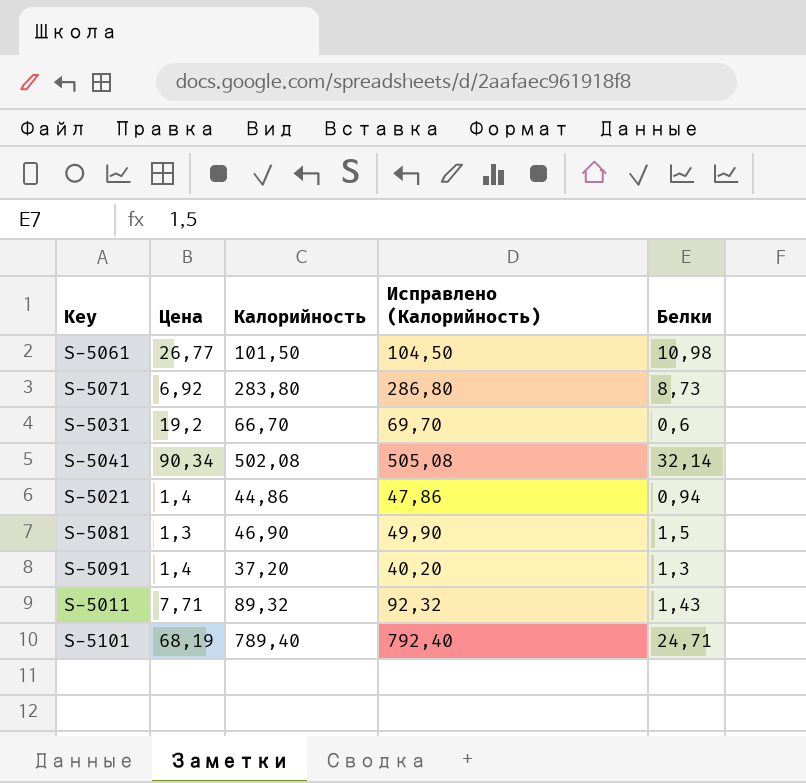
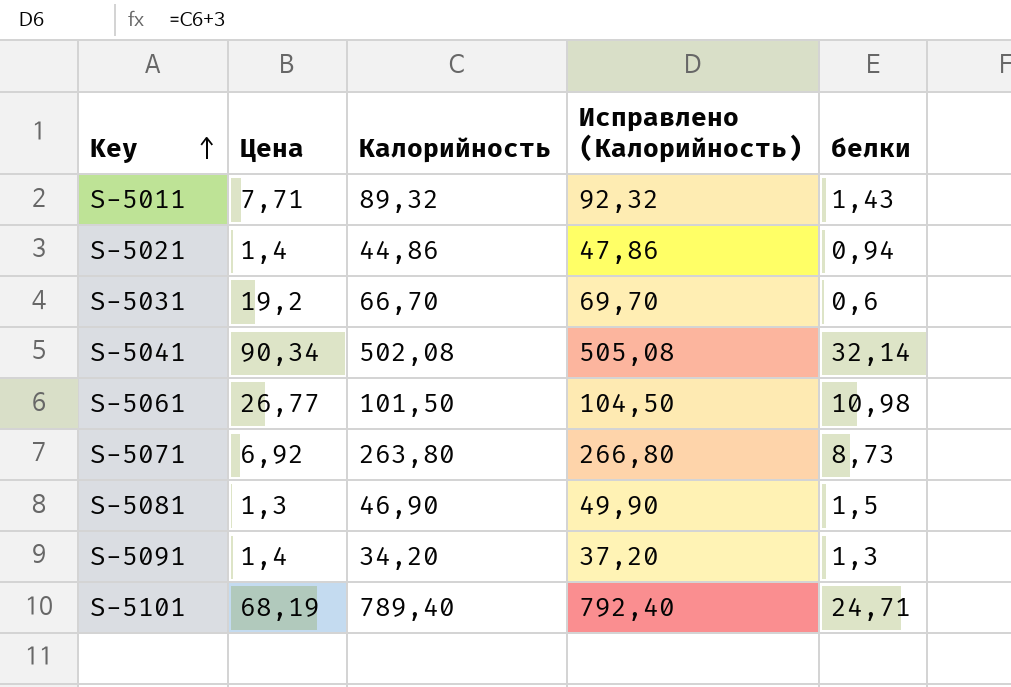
row order: none -> Key ascending
column name: Белки -> белки
S-5071 | Калорийность: 283,80 -> 263,80
S-5071 | Исправлено (Калорийность): 286,80 -> 266,80
S-5091 | Калорийность: 37,20 -> 34,20
S-5091 | Исправлено (Калорийность): 40,20 -> 37,20

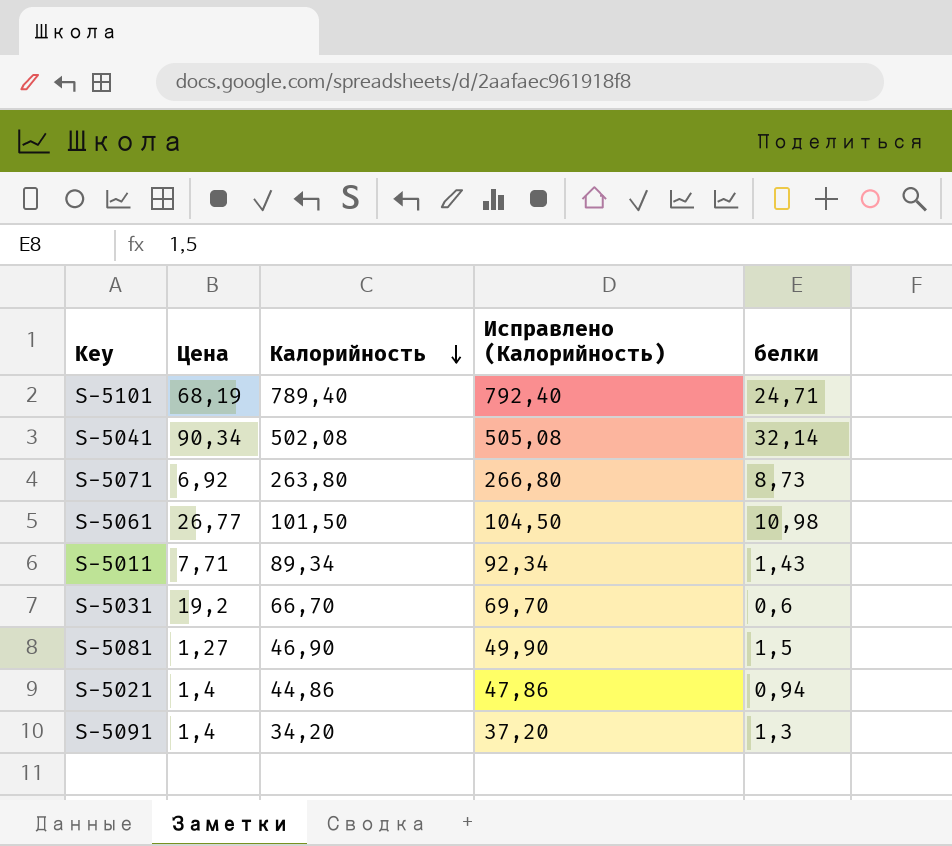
row order: Key ascending -> Калорийность descending
S-5011 | Калорийность: 89,32 -> 89,34
S-5011 | Исправлено (Калорийность): 92,32 -> 92,34
S-5081 | Цена: 1,3 -> 1,27

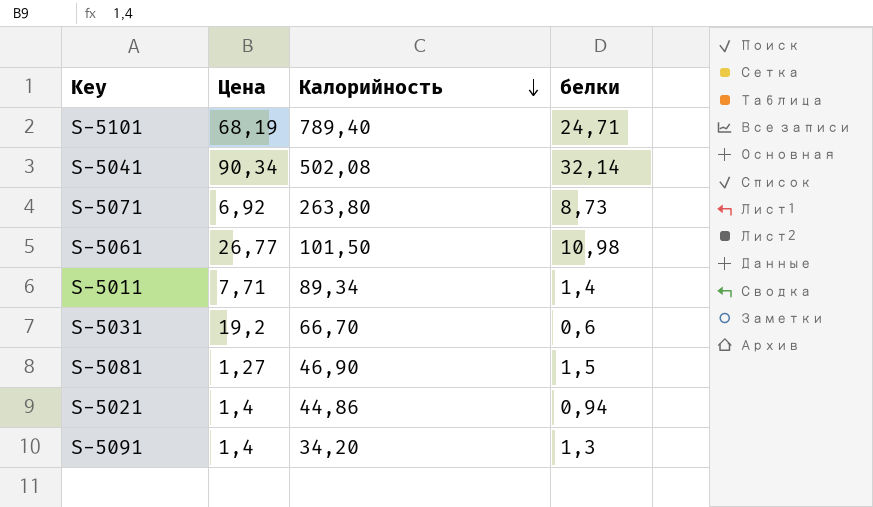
column Исправлено (Калорийность) | formula: [Калорийность] + 3 -> none
S-5011 | белки: 1,43 -> 1,4

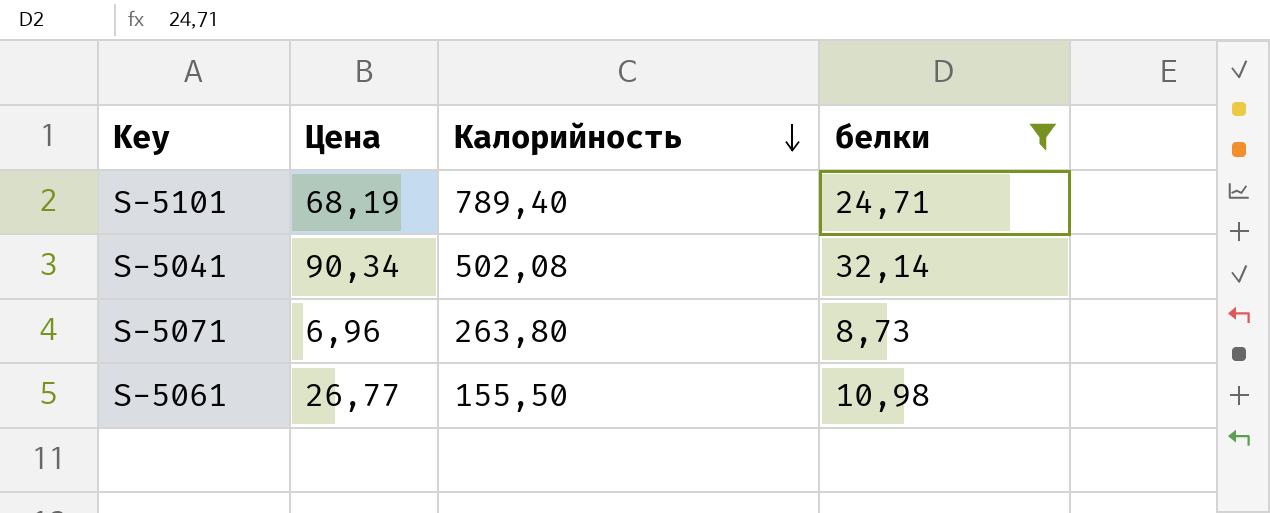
filter: none -> белки >= 8,73
S-5071 | Цена: 6,92 -> 6,96
S-5061 | Калорийность: 101,50 -> 155,50

